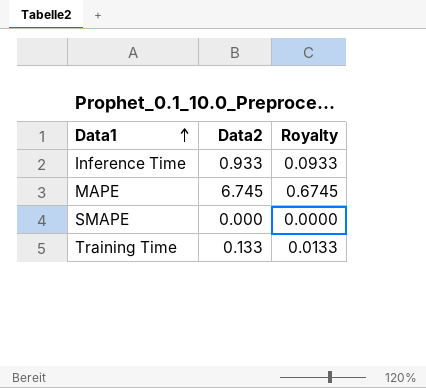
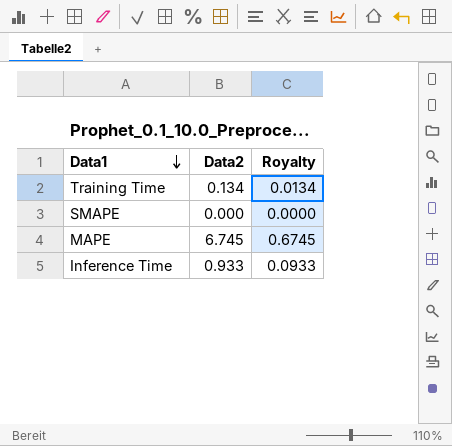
row order: Data1 ascending -> Data1 descending
Training Time | Data2: 0.133 -> 0.134
Training Time | Royalty: 0.0133 -> 0.0134

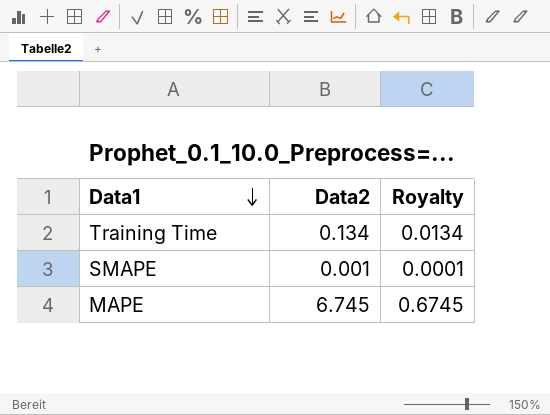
row Inference Time: 0.933 | 0.0933 -> none
SMAPE | Data2: 0.000 -> 0.001
SMAPE | Royalty: 0.0000 -> 0.0001

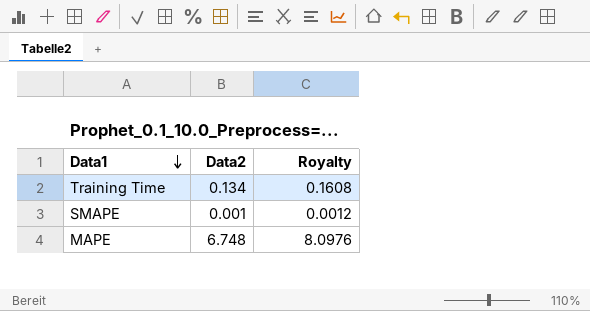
column Royalty | formula: [Data2] * 0.1 -> [Data2] * 1.2
MAPE | Data2: 6.745 -> 6.748

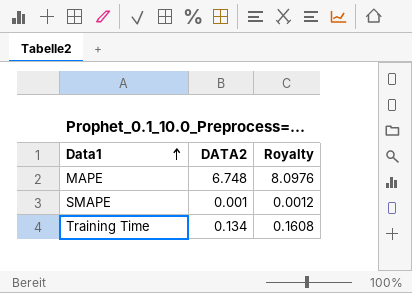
row order: Data1 descending -> Data1 ascending
column name: Data2 -> DATA2

